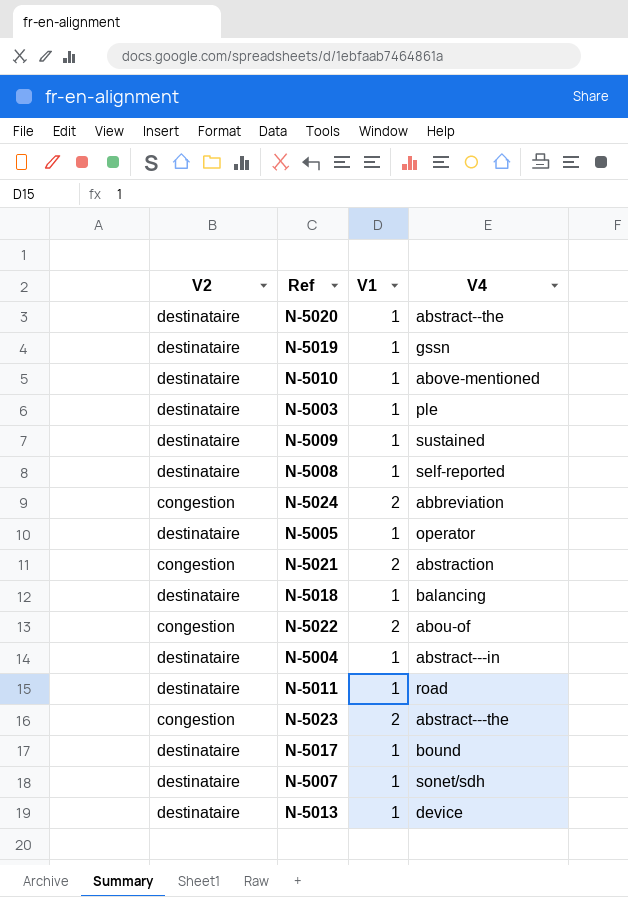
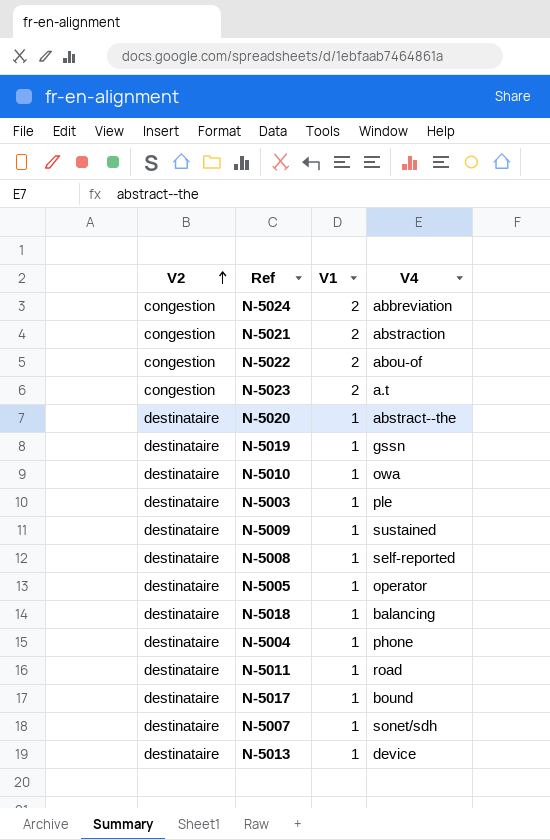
row order: none -> V2 ascending
N-5023 | V4: abstract---the -> a.t
N-5010 | V4: above-mentioned -> owa
N-5004 | V4: abstract---in -> phone

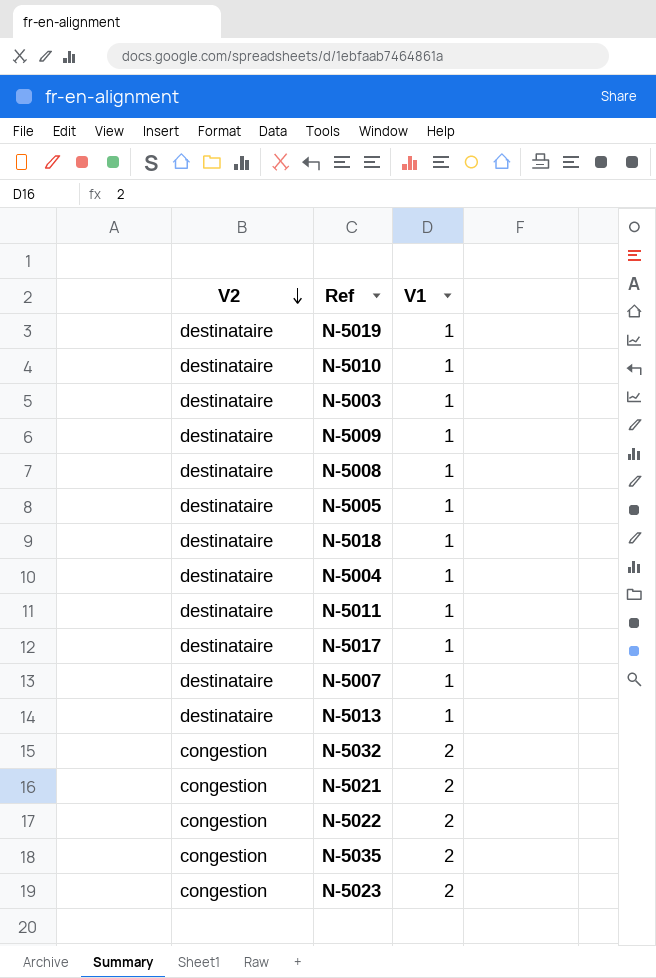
row order: V2 ascending -> V2 descending
column V4 | position: 4 -> none
row N-5024: congestion | 2 | abbreviation -> none
row N-5020: destinataire | 1 | abstract--the -> none
row N-5032: none -> congestion | 2
row N-5035: none -> congestion | 2

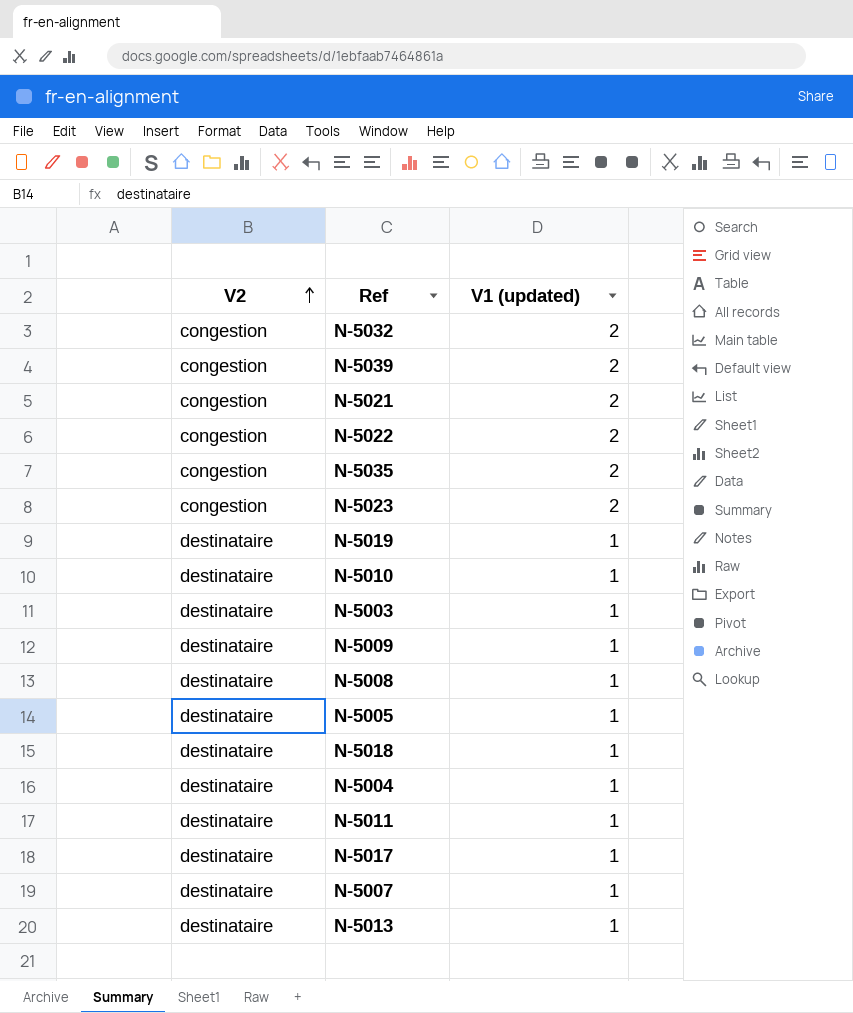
row order: V2 descending -> V2 ascending
column name: V1 -> V1 (updated)
row N-5039: none -> congestion | 2

